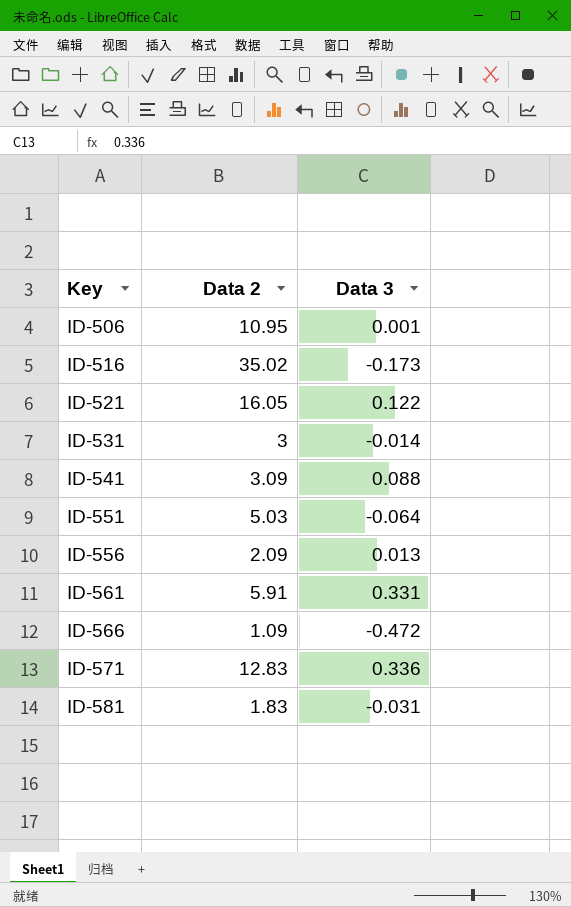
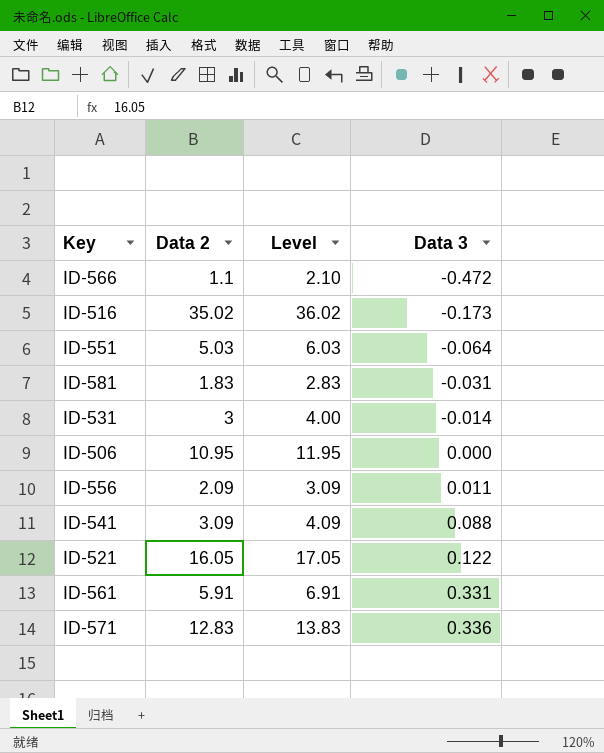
row order: Key ascending -> Data 3 ascending
column Level | formula: none -> [Data 2] + 1
ID-566 | Data 2: 1.09 -> 1.1
ID-506 | Data 3: 0.001 -> 0.000
ID-556 | Data 3: 0.013 -> 0.011

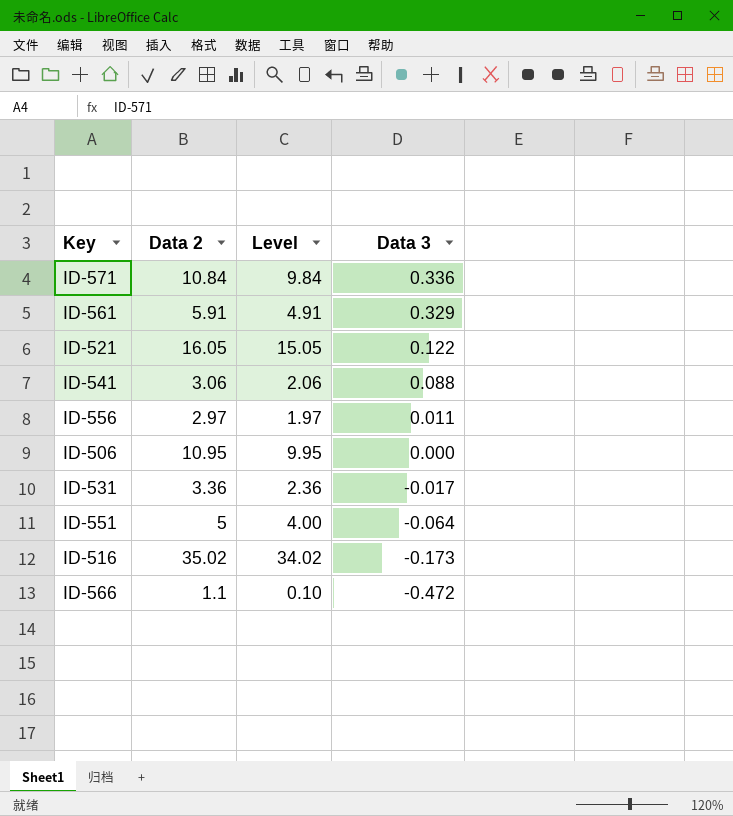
row order: Data 3 ascending -> Data 3 descending
column Level | formula: [Data 2] + 1 -> [Data 2] - 1
row ID-581: 1.83 | 2.83 | -0.031 -> none
ID-571 | Data 2: 12.83 -> 10.84
ID-561 | Data 3: 0.331 -> 0.329
ID-541 | Data 2: 3.09 -> 3.06
ID-556 | Data 2: 2.09 -> 2.97
ID-531 | Data 2: 3 -> 3.36
ID-531 | Data 3: -0.014 -> -0.017
ID-551 | Data 2: 5.03 -> 5

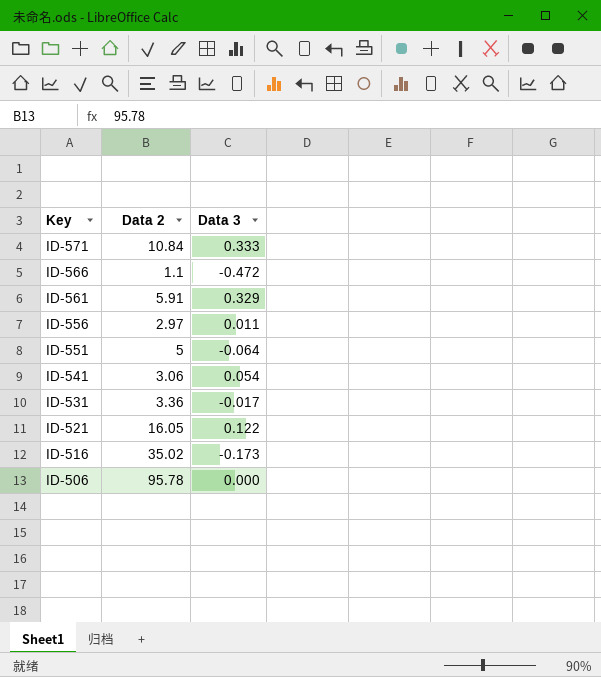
row order: Data 3 descending -> Key descending
column Level | formula: [Data 2] - 1 -> none
ID-571 | Data 3: 0.336 -> 0.333
ID-541 | Data 3: 0.088 -> 0.054
ID-506 | Data 2: 10.95 -> 95.78

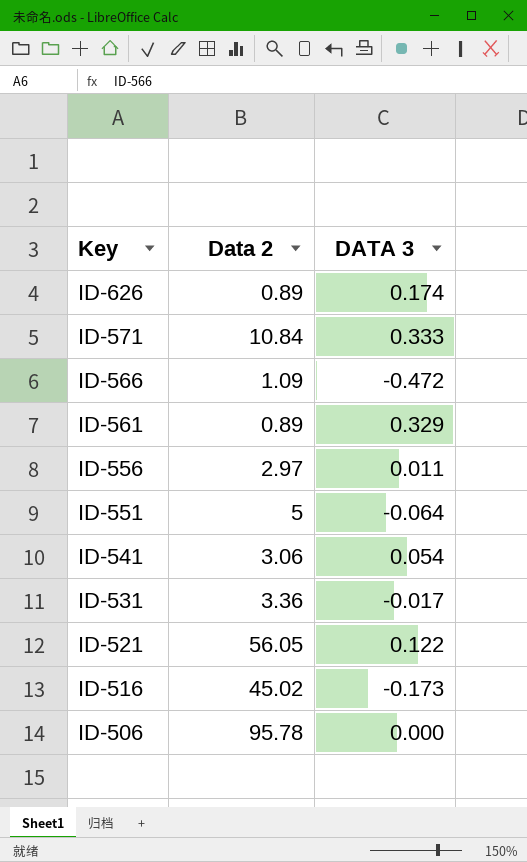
column name: Data 3 -> DATA 3
row ID-626: none -> 0.89 | 0.174
ID-566 | Data 2: 1.1 -> 1.09
ID-561 | Data 2: 5.91 -> 0.89
ID-521 | Data 2: 16.05 -> 56.05
ID-516 | Data 2: 35.02 -> 45.02

